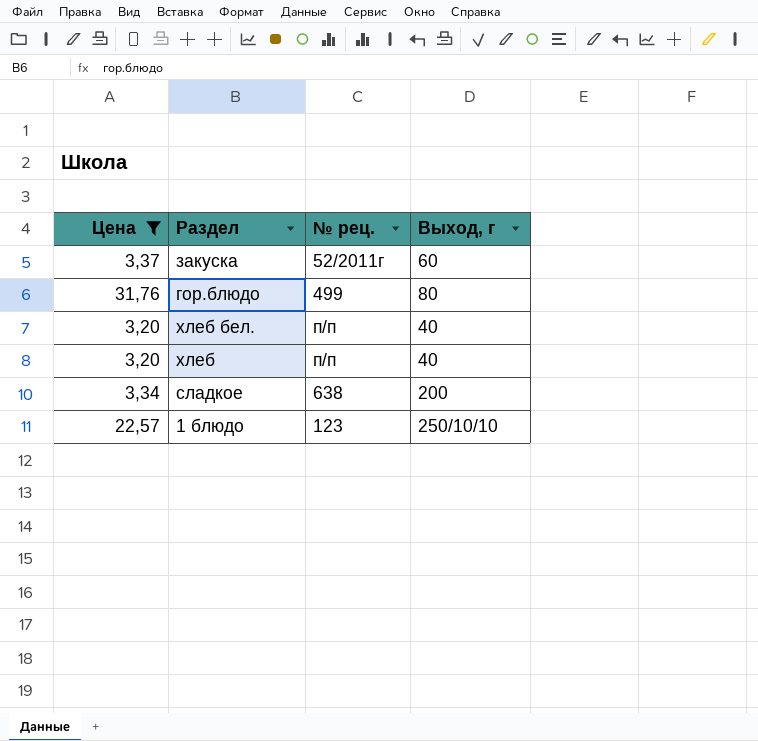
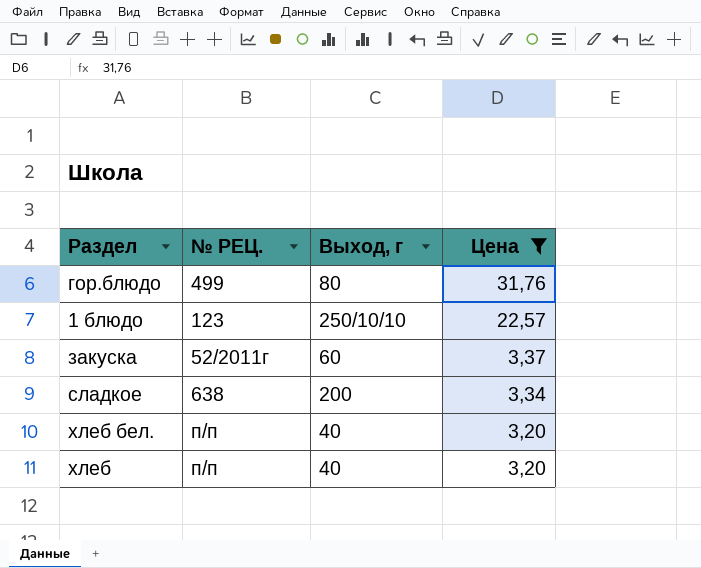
row order: none -> Цена descending
column name: № рец. -> № РЕЦ.
column Цена | position: 1 -> 4

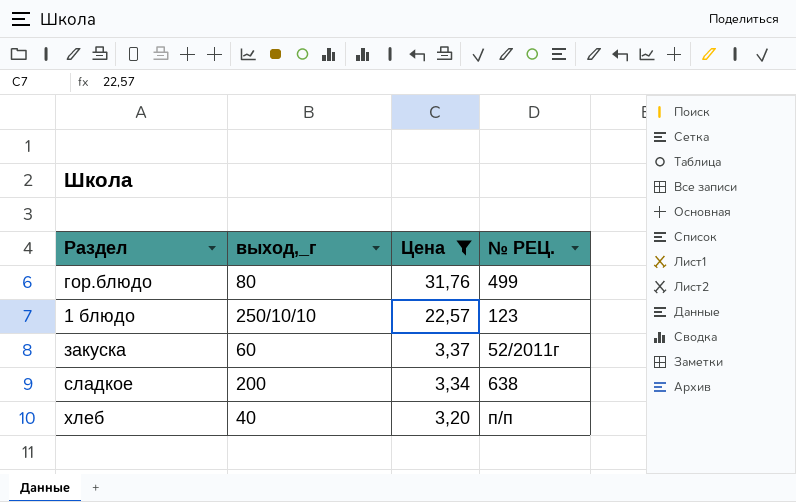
column name: Выход, г -> выход,_г
column № РЕЦ. | position: 2 -> 4
row хлеб бел.: п/п | 40 | 3,20 -> none

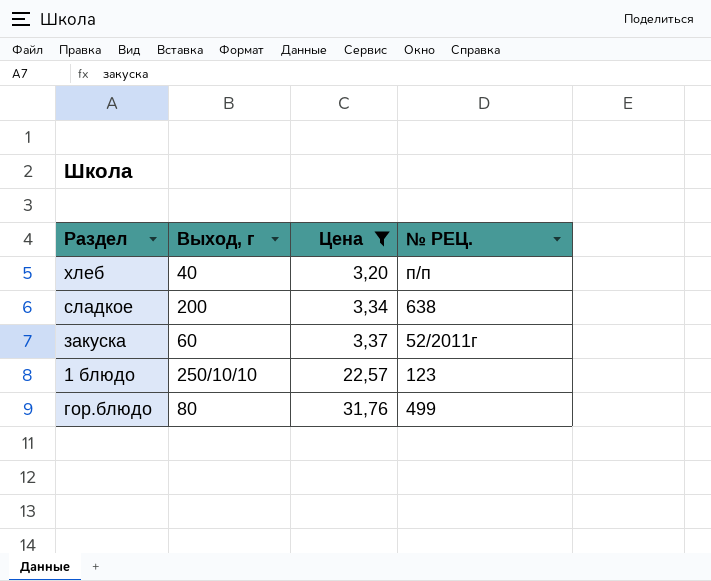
row order: Цена descending -> Цена ascending
column name: выход,_г -> Выход, г

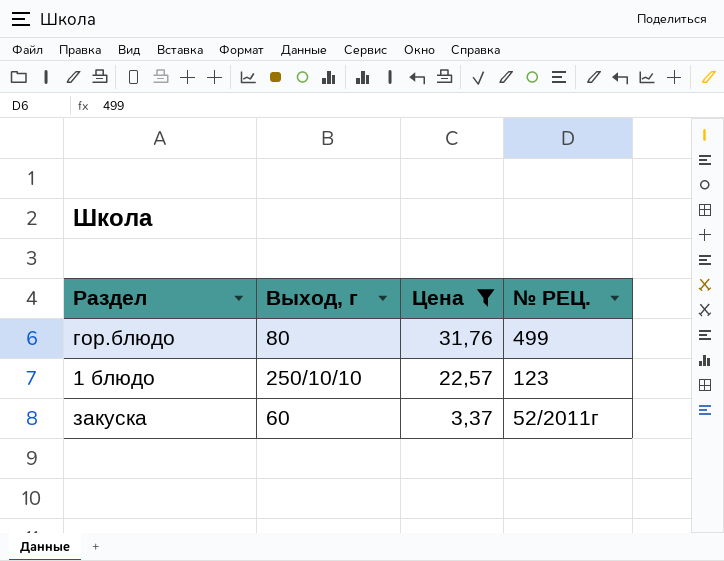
row order: Цена ascending -> Цена descending
row хлеб: 40 | 3,20 | п/п -> none
row сладкое: 200 | 3,34 | 638 -> none

